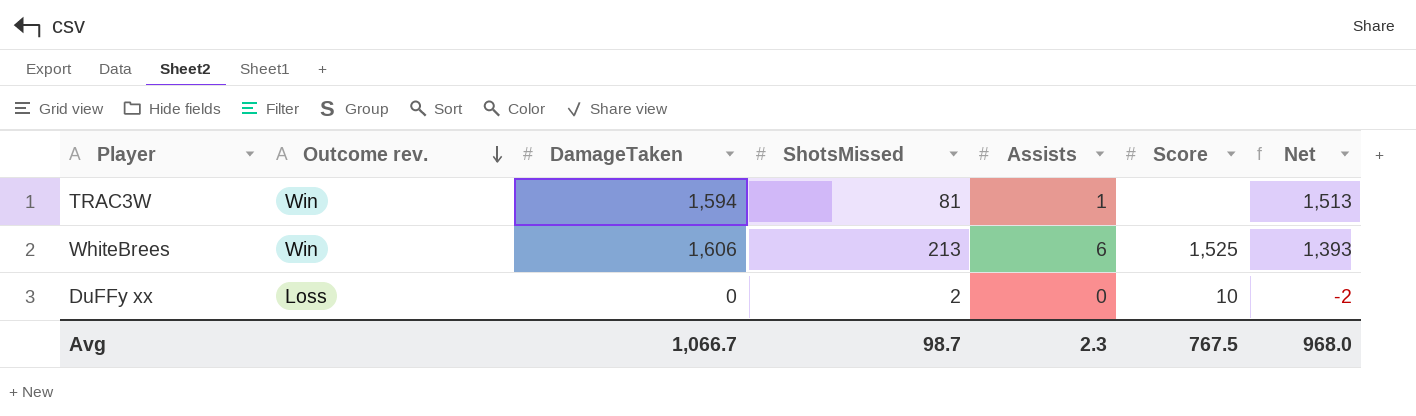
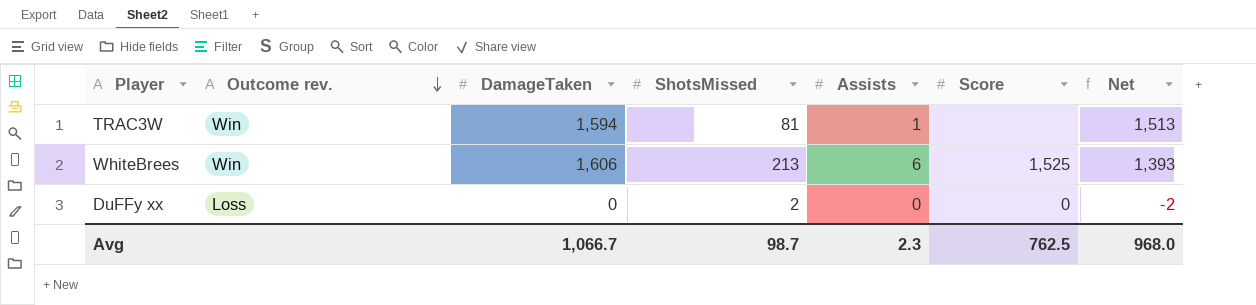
DuFFy xx | Score: 10 -> 0
Avg | Score: 767.5 -> 762.5

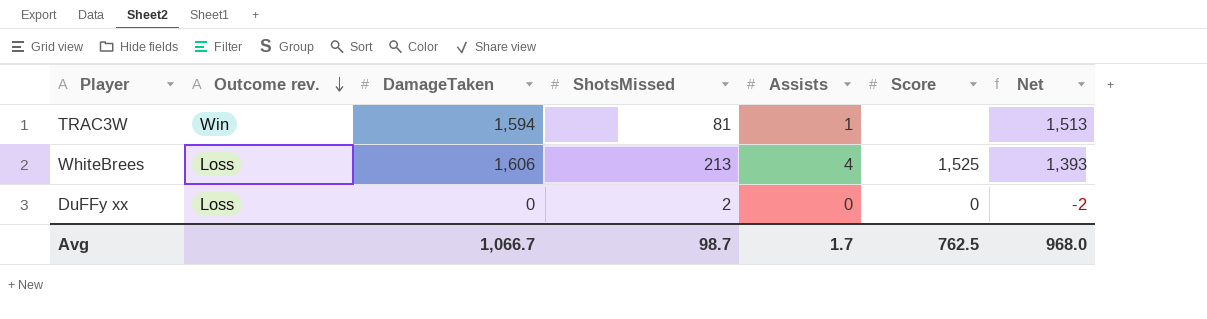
WhiteBrees | Outcome rev.: Win -> Loss
WhiteBrees | Assists: 6 -> 4
Avg | Assists: 2.3 -> 1.7

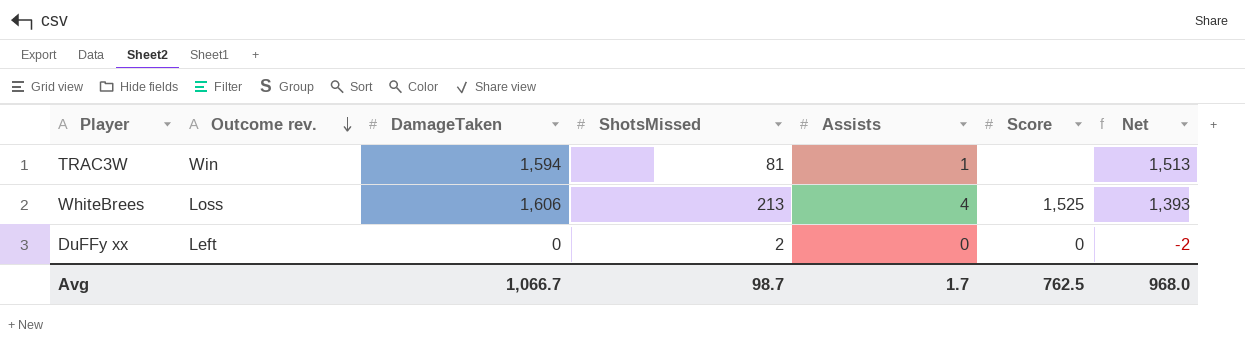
DuFFy xx | Outcome rev.: Loss -> Left

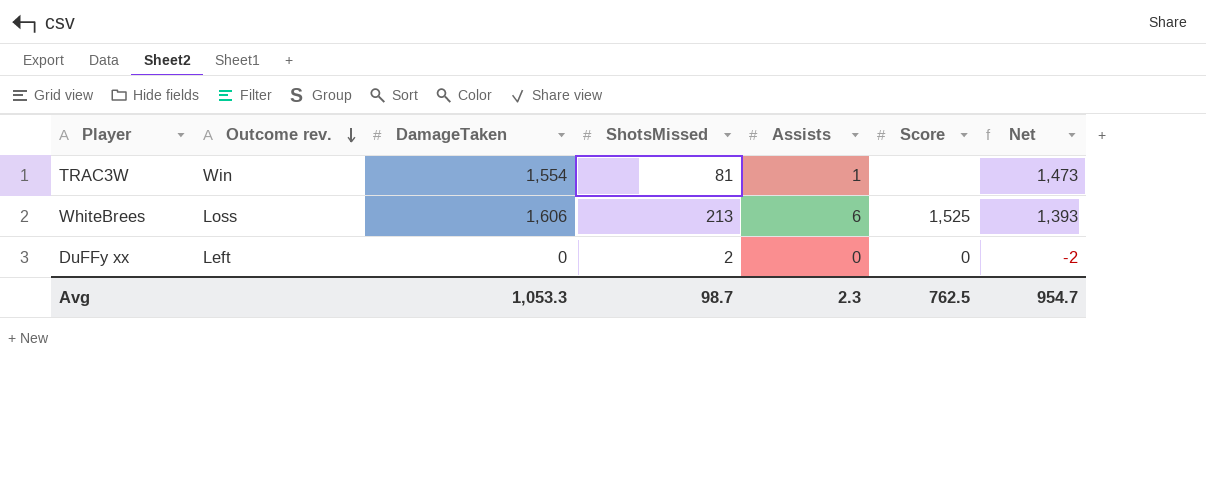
TRAC3W | DamageTaken: 1,594 -> 1,554
TRAC3W | Net: 1,513 -> 1,473
WhiteBrees | Assists: 4 -> 6
Avg | DamageTaken: 1,066.7 -> 1,053.3
Avg | Assists: 1.7 -> 2.3
Avg | Net: 968.0 -> 954.7

